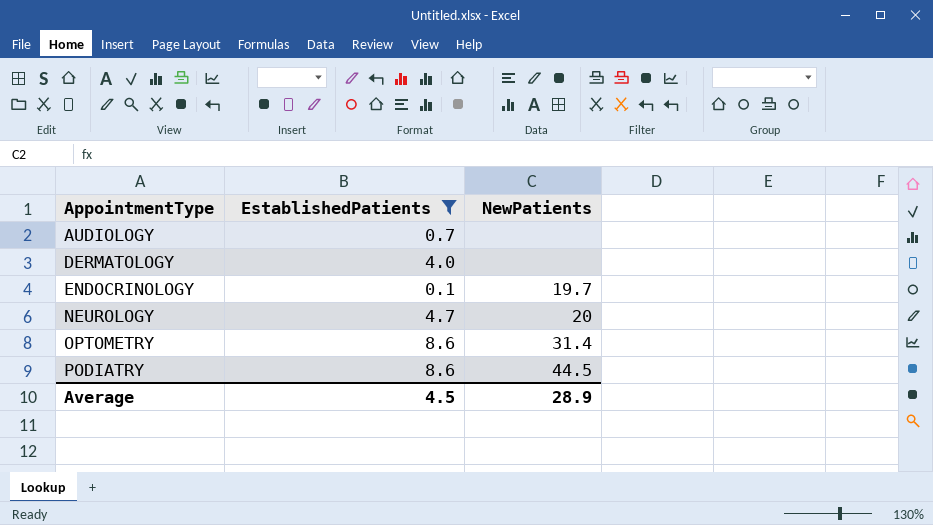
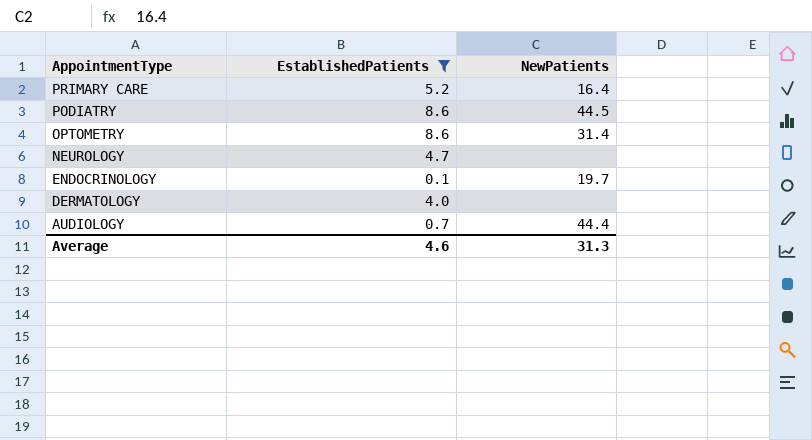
row order: AppointmentType ascending -> AppointmentType descending
row PRIMARY CARE: none -> 5.2 | 16.4
NEUROLOGY | NewPatients: 20 -> none
AUDIOLOGY | NewPatients: none -> 44.4
Average | EstablishedPatients: 4.5 -> 4.6
Average | NewPatients: 28.9 -> 31.3

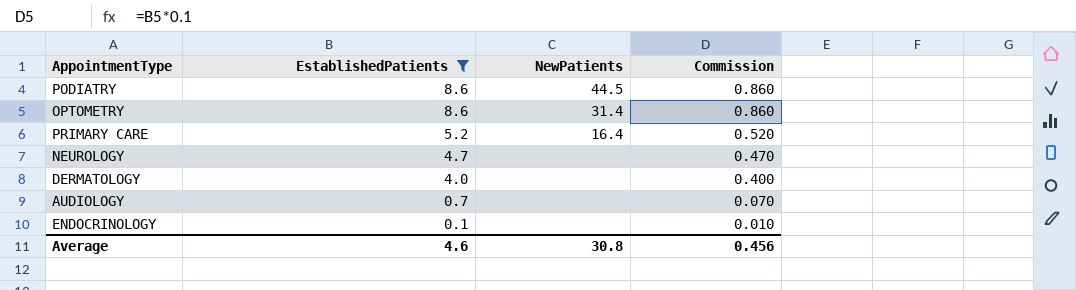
row order: AppointmentType descending -> EstablishedPatients descending
column Commission | formula: none -> [EstablishedPatients] * 0.1
AUDIOLOGY | NewPatients: 44.4 -> none
ENDOCRINOLOGY | NewPatients: 19.7 -> none
Average | NewPatients: 31.3 -> 30.8

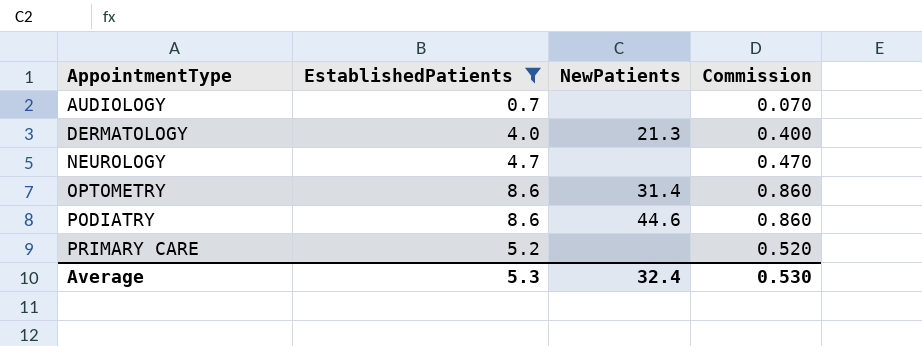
row order: EstablishedPatients descending -> AppointmentType ascending
row ENDOCRINOLOGY: 0.1 | none | 0.010 -> none
DERMATOLOGY | NewPatients: none -> 21.3
PODIATRY | NewPatients: 44.5 -> 44.6
PRIMARY CARE | NewPatients: 16.4 -> none
Average | EstablishedPatients: 4.6 -> 5.3
Average | NewPatients: 30.8 -> 32.4
Average | Commission: 0.456 -> 0.530

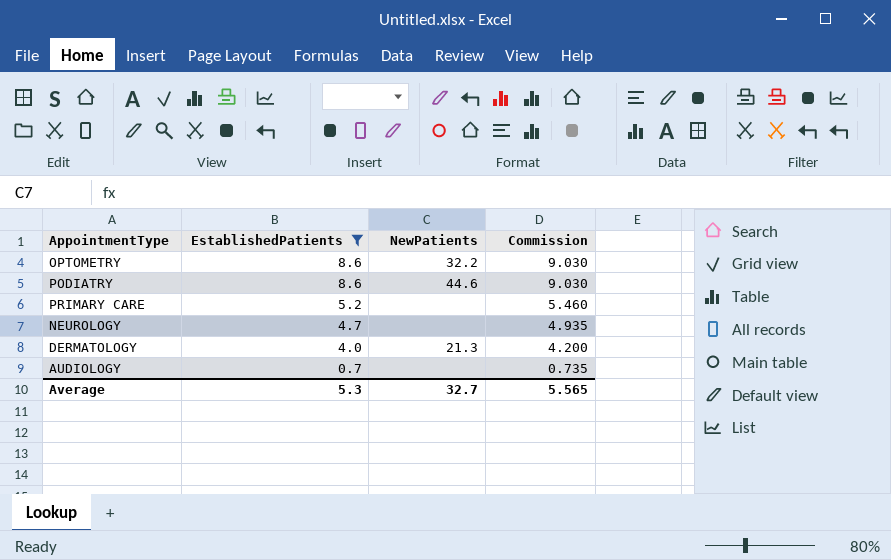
row order: AppointmentType ascending -> EstablishedPatients descending
column Commission | formula: [EstablishedPatients] * 0.1 -> [EstablishedPatients] * 1.05
OPTOMETRY | NewPatients: 31.4 -> 32.2
Average | NewPatients: 32.4 -> 32.7
Average | Commission: 0.530 -> 5.565

